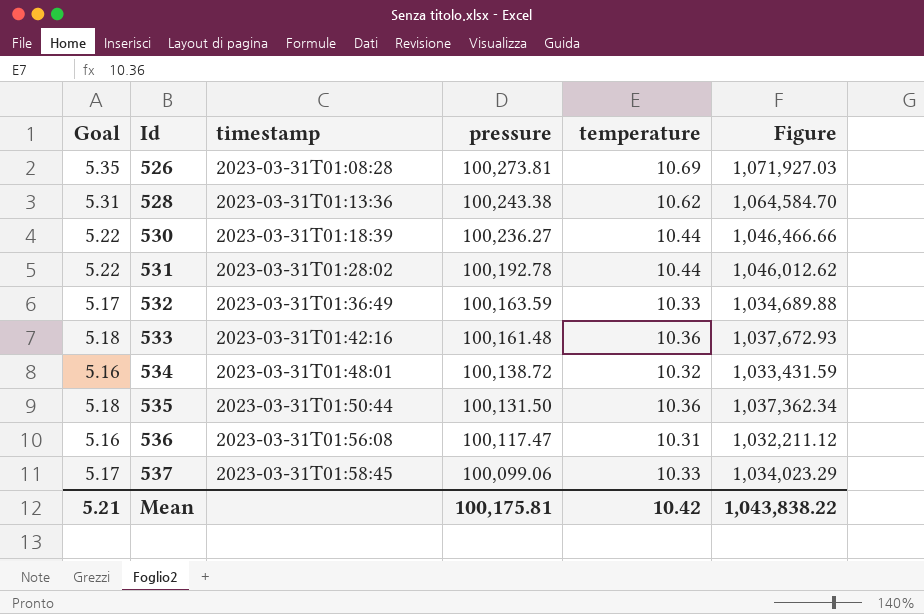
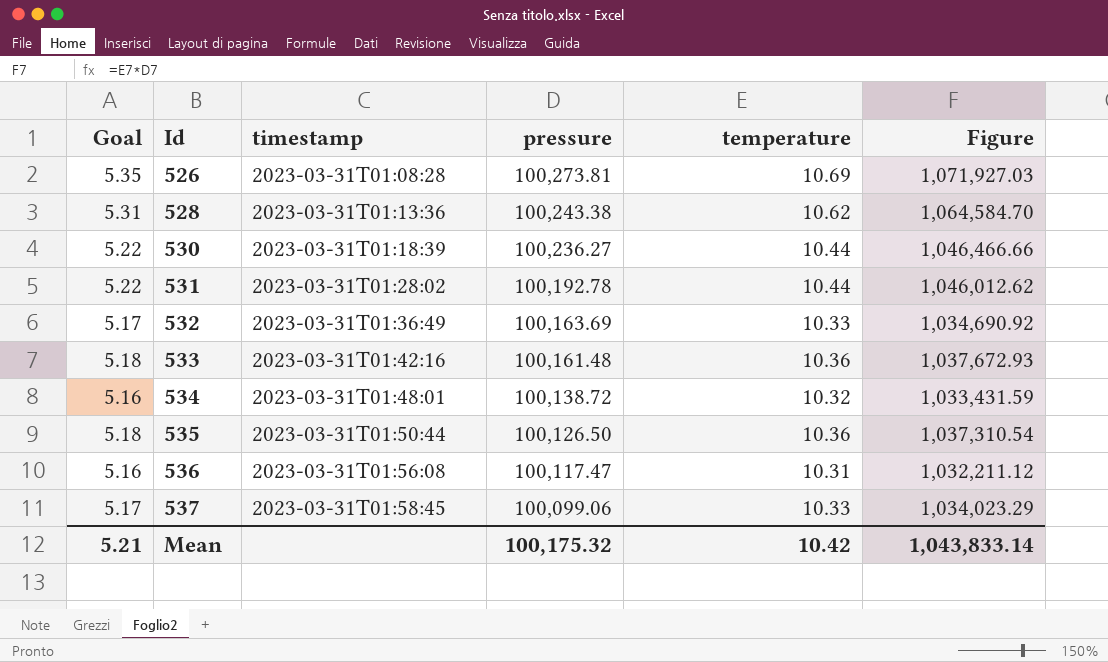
532 | pressure: 100,163.59 -> 100,163.69
532 | Figure: 1,034,689.88 -> 1,034,690.92
535 | pressure: 100,131.50 -> 100,126.50
535 | Figure: 1,037,362.34 -> 1,037,310.54
Mean | pressure: 100,175.81 -> 100,175.32
Mean | Figure: 1,043,838.22 -> 1,043,833.14

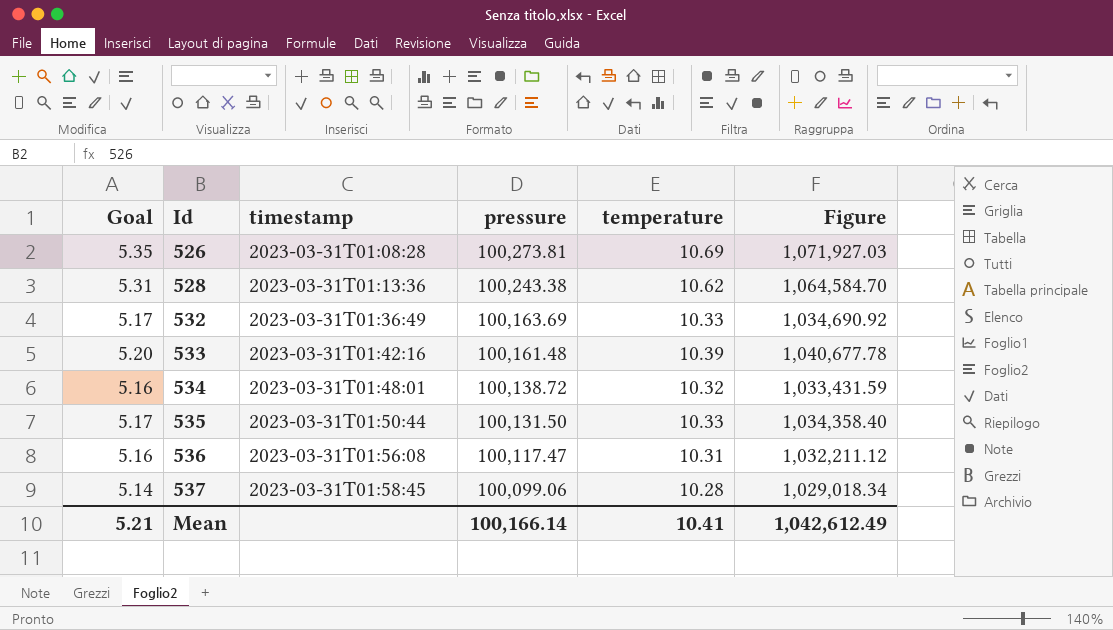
row 530: 5.22 | 2023-03-31T01:18:39 | 100,236.27 | 10.44 | 1,046,466.66 -> none
row 531: 5.22 | 2023-03-31T01:28:02 | 100,192.78 | 10.44 | 1,046,012.62 -> none
533 | Goal: 5.18 -> 5.20
533 | temperature: 10.36 -> 10.39
533 | Figure: 1,037,672.93 -> 1,040,677.78
535 | Goal: 5.18 -> 5.17
535 | pressure: 100,126.50 -> 100,131.50
535 | temperature: 10.36 -> 10.33
535 | Figure: 1,037,310.54 -> 1,034,358.40
537 | Goal: 5.17 -> 5.14
537 | temperature: 10.33 -> 10.28
537 | Figure: 1,034,023.29 -> 1,029,018.34
Mean | pressure: 100,175.32 -> 100,166.14
Mean | temperature: 10.42 -> 10.41
Mean | Figure: 1,043,833.14 -> 1,042,612.49

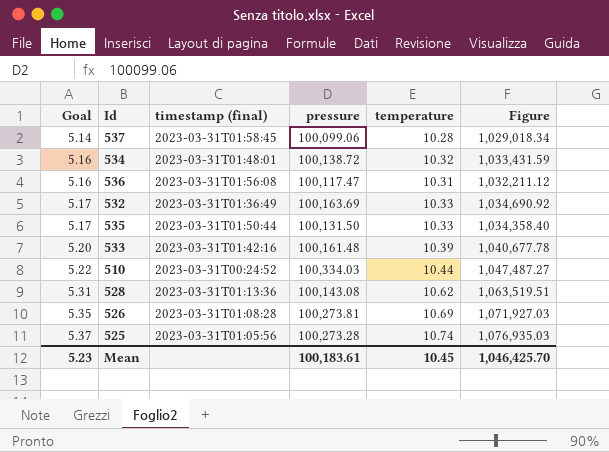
row order: Id ascending -> Goal ascending
column name: timestamp -> timestamp (final)
row 510: none -> 5.22 | 2023-03-31T00:24:52 | 100,334.03 | 10.44 | 1,047,487.27
528 | pressure: 100,243.38 -> 100,143.08
528 | Figure: 1,064,584.70 -> 1,063,519.51
row 525: none -> 5.37 | 2023-03-31T01:05:56 | 100,273.28 | 10.74 | 1,076,935.03
Mean | Goal: 5.21 -> 5.23
Mean | pressure: 100,166.14 -> 100,183.61
Mean | temperature: 10.41 -> 10.45
Mean | Figure: 1,042,612.49 -> 1,046,425.70

